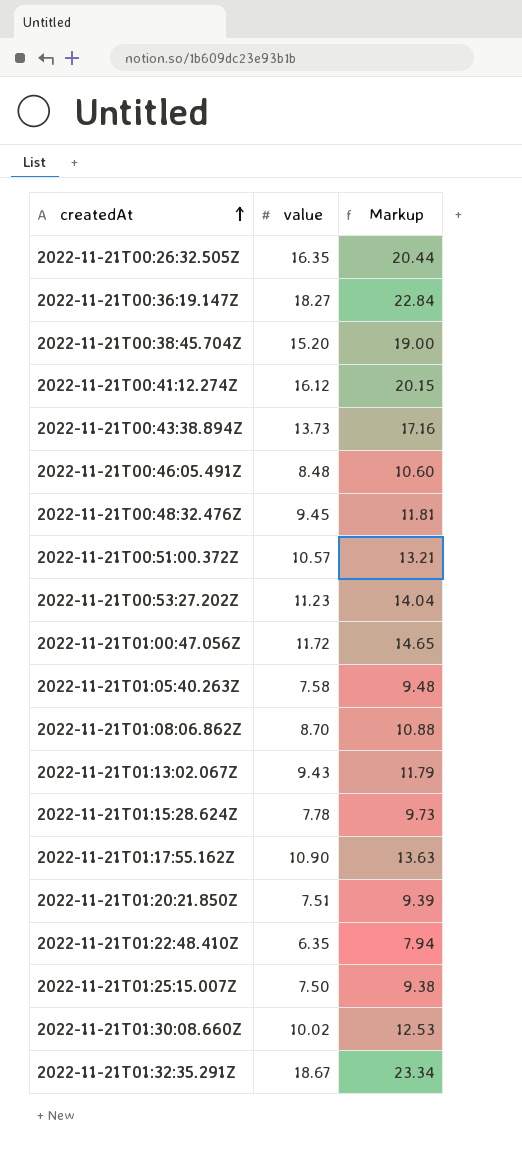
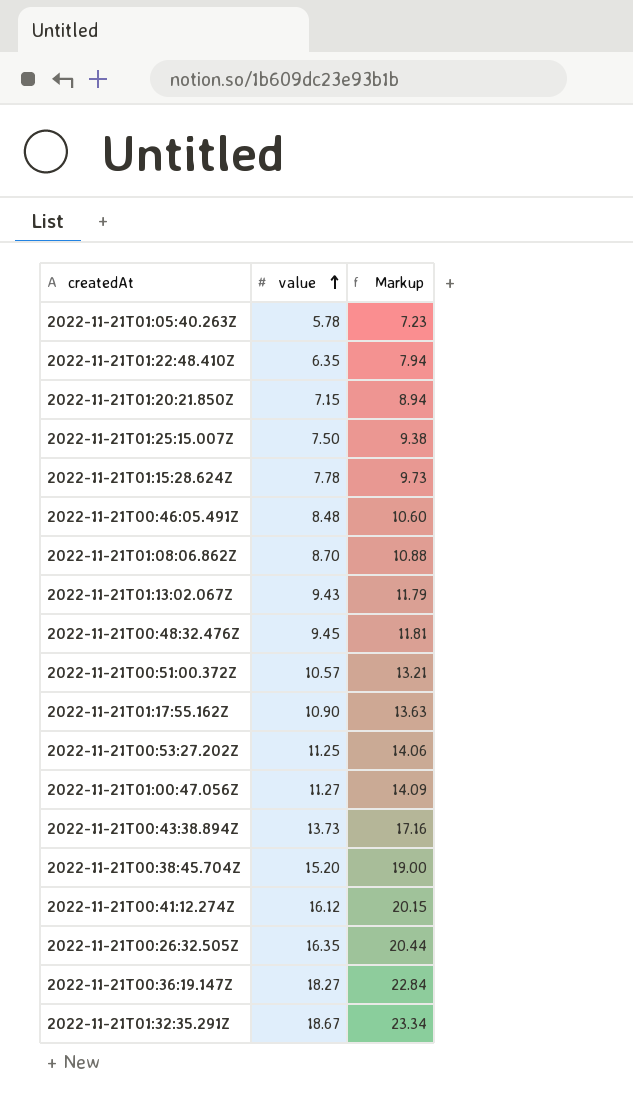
row order: createdAt ascending -> value ascending
row 2022-11-21T01:30:08.660Z: 10.02 | 12.53 -> none
2022-11-21T01:05:40.263Z | value: 7.58 -> 5.78
2022-11-21T01:05:40.263Z | Markup: 9.48 -> 7.23
2022-11-21T01:20:21.850Z | value: 7.51 -> 7.15
2022-11-21T01:20:21.850Z | Markup: 9.39 -> 8.94
2022-11-21T00:53:27.202Z | value: 11.23 -> 11.25
2022-11-21T00:53:27.202Z | Markup: 14.04 -> 14.06
2022-11-21T01:00:47.056Z | value: 11.72 -> 11.27
2022-11-21T01:00:47.056Z | Markup: 14.65 -> 14.09

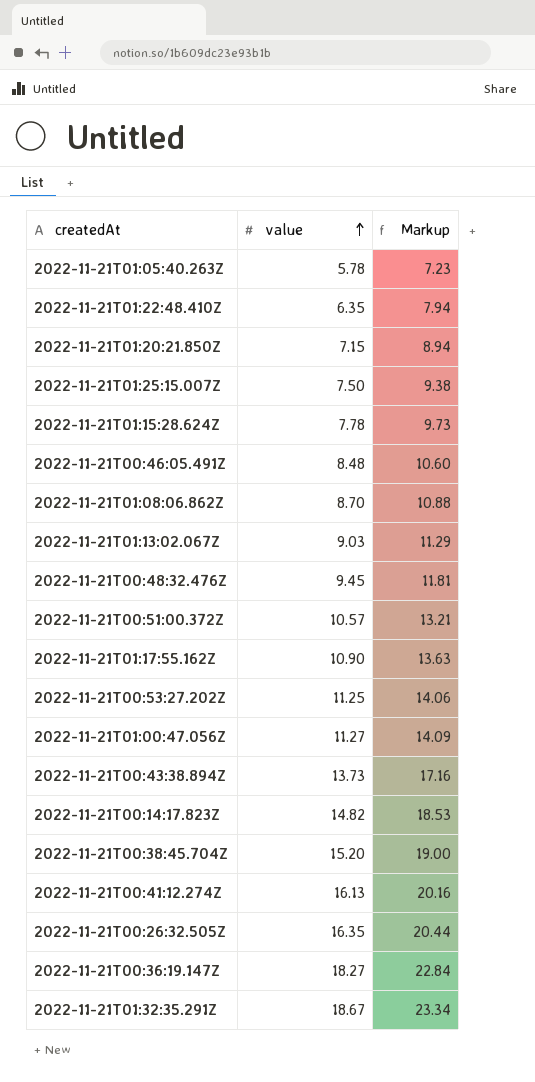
2022-11-21T01:13:02.067Z | value: 9.43 -> 9.03
2022-11-21T01:13:02.067Z | Markup: 11.79 -> 11.29
row 2022-11-21T00:14:17.823Z: none -> 14.82 | 18.53
2022-11-21T00:41:12.274Z | value: 16.12 -> 16.13
2022-11-21T00:41:12.274Z | Markup: 20.15 -> 20.16

